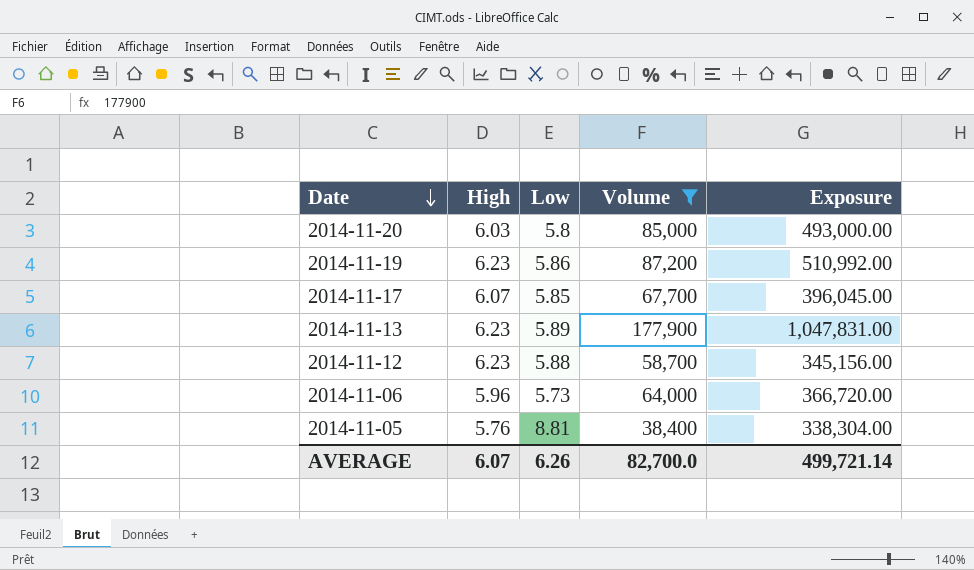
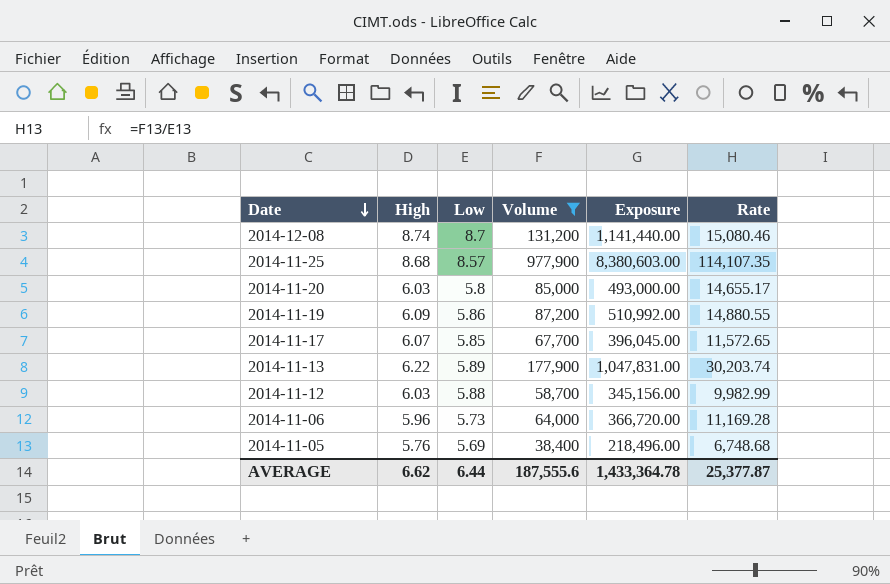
column Rate | formula: none -> [Volume] / [Low]
row 2014-12-08: none -> 8.74 | 8.7 | 131,200 | 1,141,440.00 | 15,080.46
row 2014-11-25: none -> 8.68 | 8.57 | 977,900 | 8,380,603.00 | 114,107.35
2014-11-19 | High: 6.23 -> 6.09
2014-11-13 | High: 6.23 -> 6.22
2014-11-12 | High: 6.23 -> 6.03
2014-11-05 | Low: 8.81 -> 5.69
2014-11-05 | Exposure: 338,304.00 -> 218,496.00
AVERAGE | High: 6.07 -> 6.62
AVERAGE | Low: 6.26 -> 6.44
AVERAGE | Volume: 82,700.0 -> 187,555.6
AVERAGE | Exposure: 499,721.14 -> 1,433,364.78

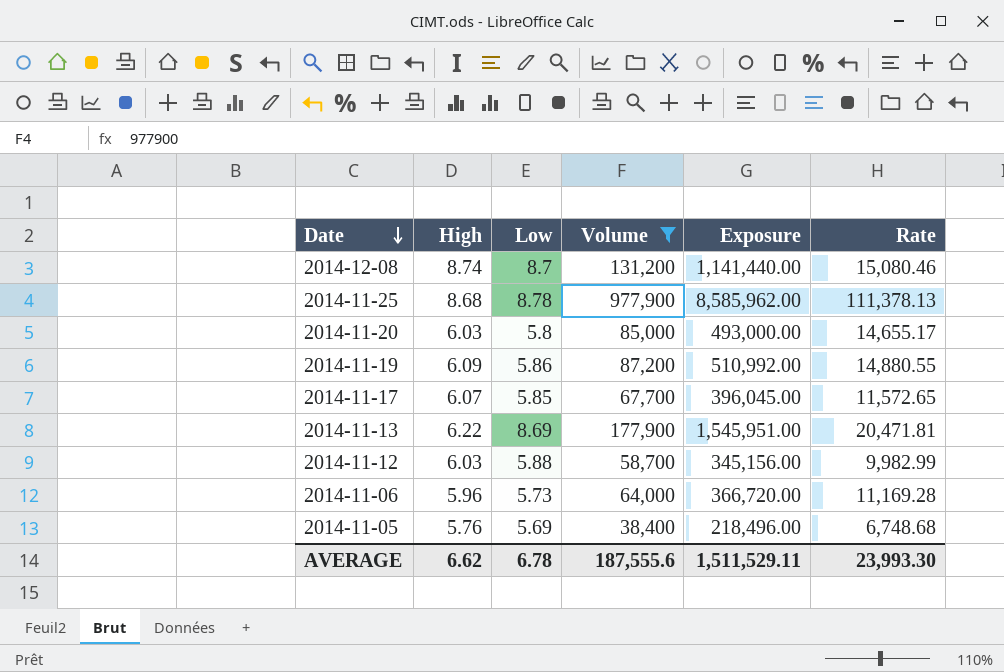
2014-11-25 | Low: 8.57 -> 8.78
2014-11-25 | Exposure: 8,380,603.00 -> 8,585,962.00
2014-11-25 | Rate: 114,107.35 -> 111,378.13
2014-11-13 | Low: 5.89 -> 8.69
2014-11-13 | Exposure: 1,047,831.00 -> 1,545,951.00
2014-11-13 | Rate: 30,203.74 -> 20,471.81
AVERAGE | Low: 6.44 -> 6.78
AVERAGE | Exposure: 1,433,364.78 -> 1,511,529.11
AVERAGE | Rate: 25,377.87 -> 23,993.30

